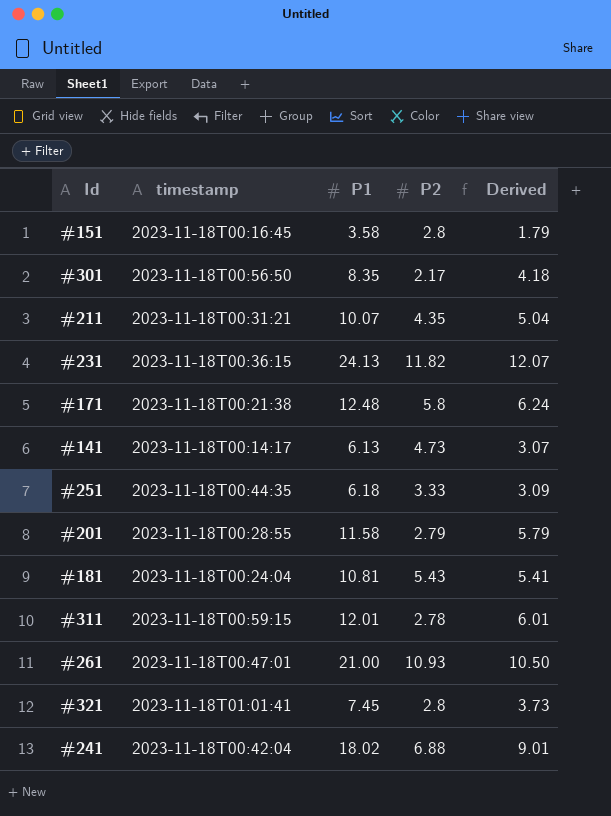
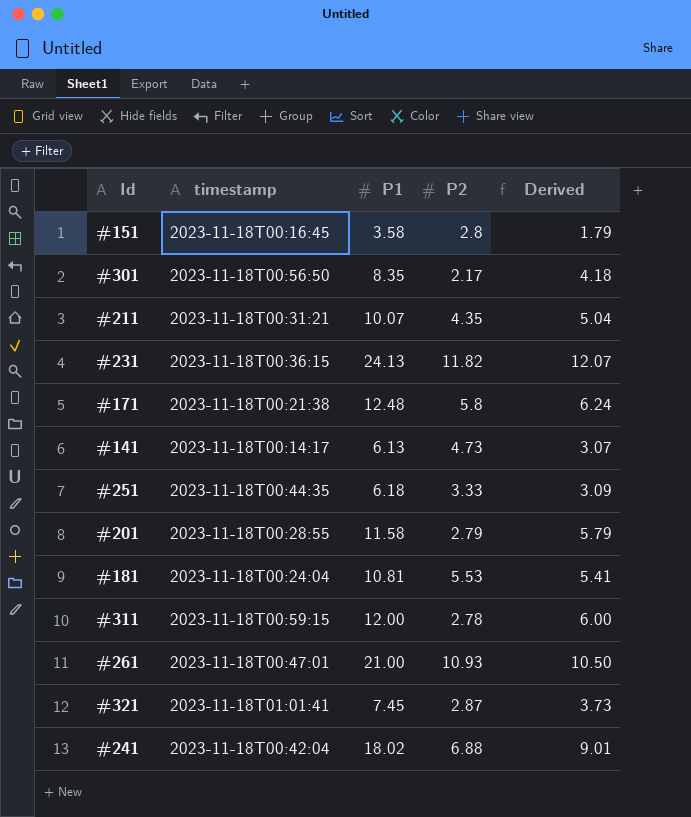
#181 | P2: 5.43 -> 5.53
#311 | P1: 12.01 -> 12.00
#311 | Derived: 6.01 -> 6.00
#321 | P2: 2.8 -> 2.87

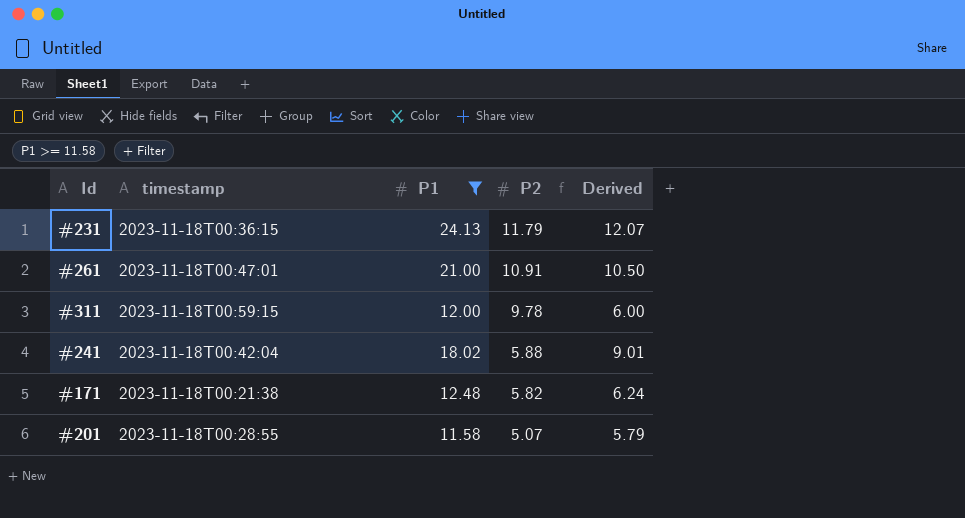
filter: none -> P1 >= 11.58
row order: none -> P2 descending
#231 | P2: 11.82 -> 11.79
#261 | P2: 10.93 -> 10.91
#311 | P2: 2.78 -> 9.78
#241 | P2: 6.88 -> 5.88
#171 | P2: 5.8 -> 5.82
#201 | P2: 2.79 -> 5.07

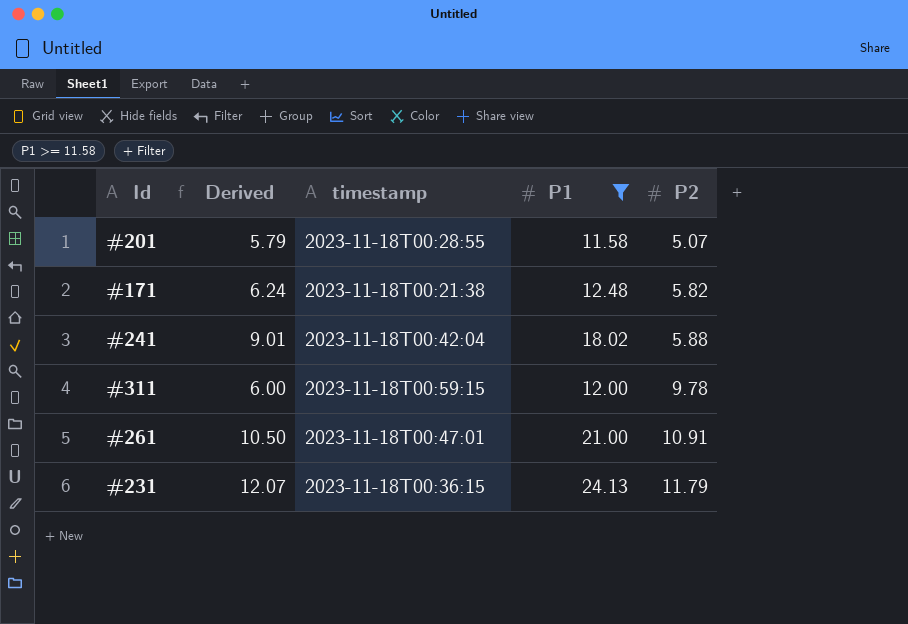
row order: P2 descending -> P2 ascending
column Derived | position: 5 -> 2

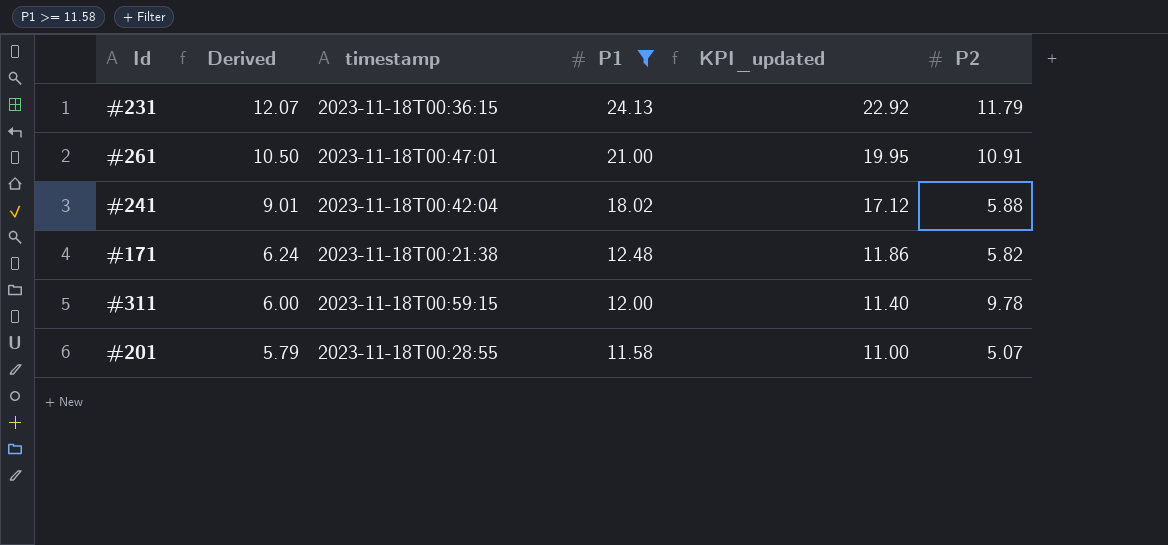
row order: P2 ascending -> Derived descending
column KPI_updated | formula: none -> [P1] * 0.95

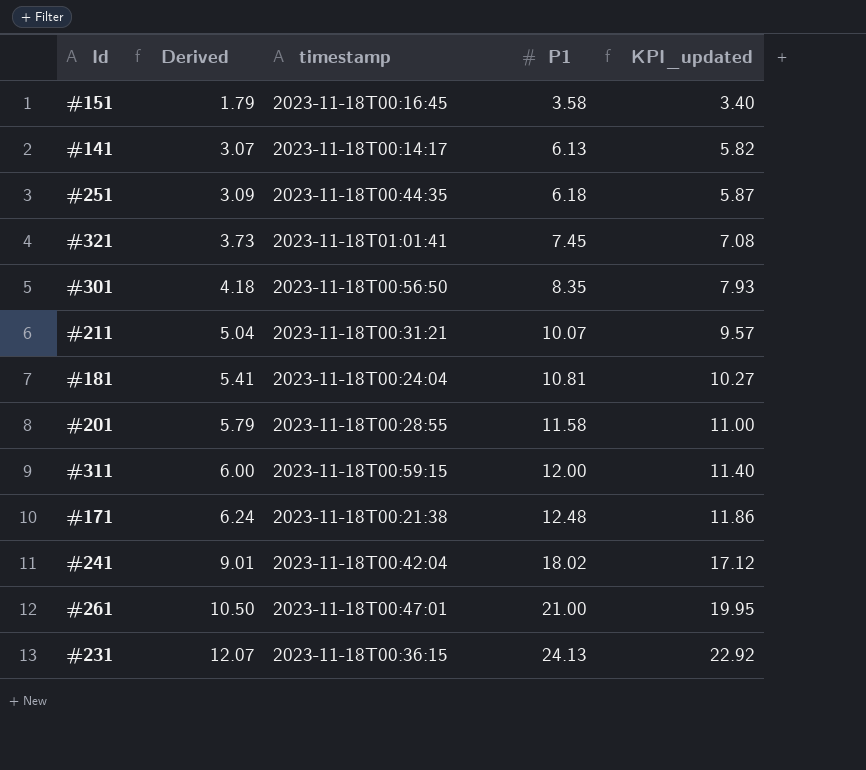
filter: P1 >= 11.58 -> none
row order: Derived descending -> Derived ascending
column P2 | position: 6 -> none

